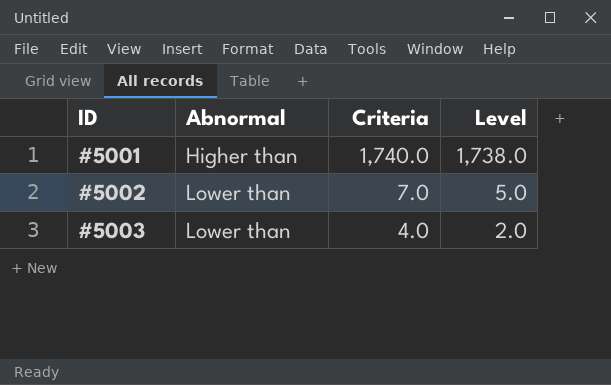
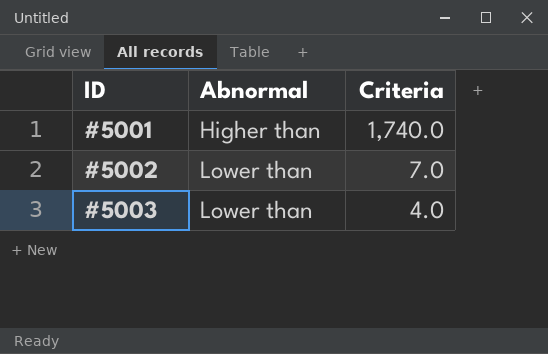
column Level | formula: [Criteria] - 2 -> none

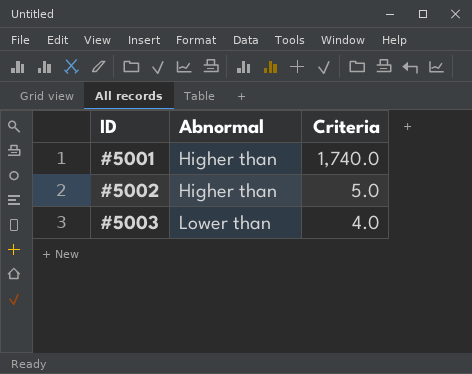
#5002 | Abnormal: Lower than -> Higher than
#5002 | Criteria: 7.0 -> 5.0

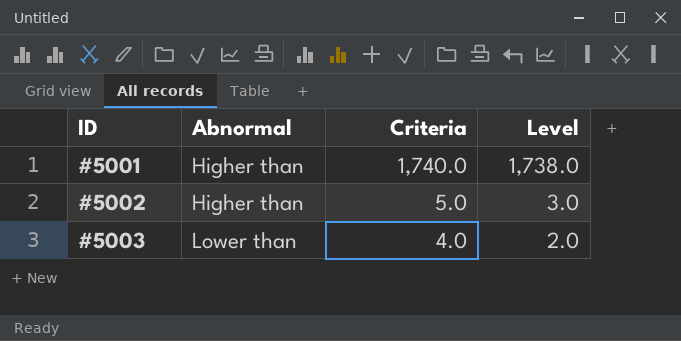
column Level | formula: none -> [Criteria] - 2

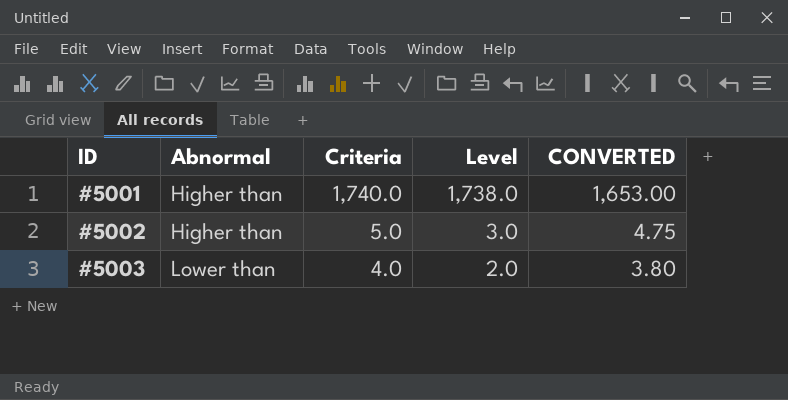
column CONVERTED | formula: none -> [Criteria] * 0.95

